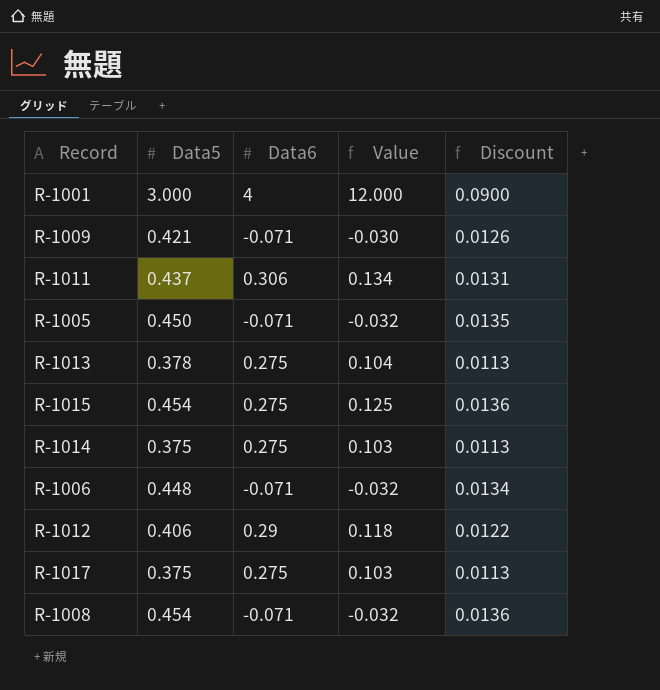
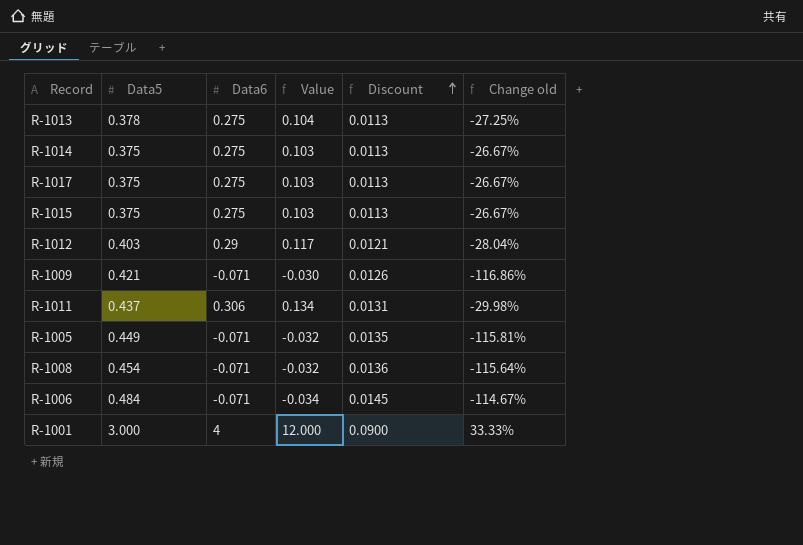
row order: none -> Discount ascending
column Change old | formula: none -> ([Data6] - [Data5]) / [Data5]
R-1015 | Data5: 0.454 -> 0.375
R-1015 | Value: 0.125 -> 0.103
R-1015 | Discount: 0.0136 -> 0.0113
R-1012 | Data5: 0.406 -> 0.403
R-1012 | Value: 0.118 -> 0.117
R-1012 | Discount: 0.0122 -> 0.0121
R-1005 | Data5: 0.450 -> 0.449
R-1006 | Data5: 0.448 -> 0.484
R-1006 | Value: -0.032 -> -0.034
R-1006 | Discount: 0.0134 -> 0.0145

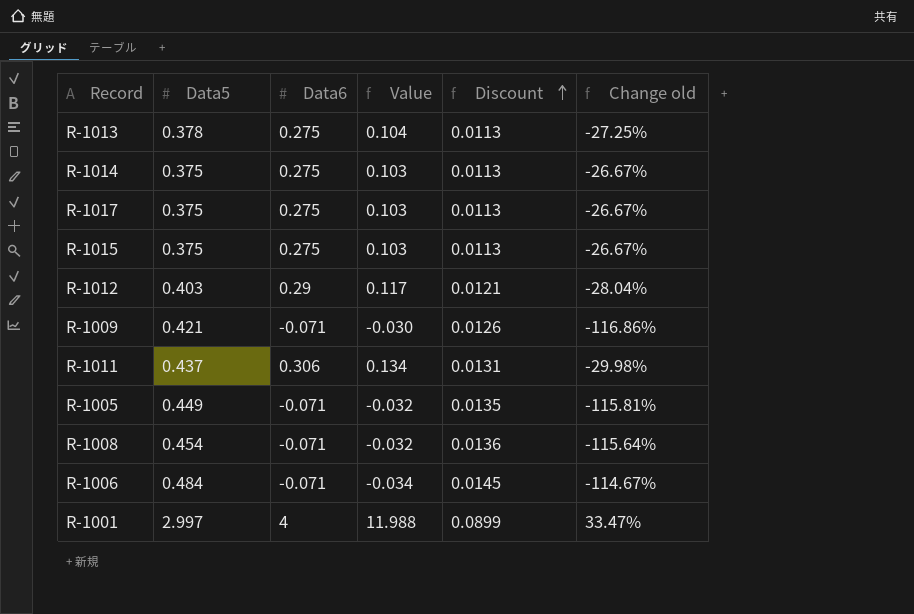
R-1001 | Data5: 3.000 -> 2.997
R-1001 | Value: 12.000 -> 11.988
R-1001 | Discount: 0.0900 -> 0.0899
R-1001 | Change old: 33.33% -> 33.47%

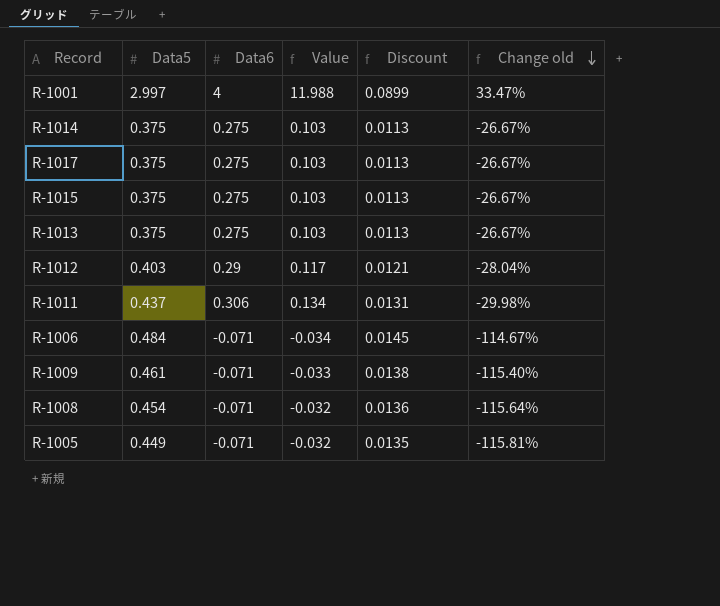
row order: Discount ascending -> Change old descending
R-1013 | Data5: 0.378 -> 0.375
R-1013 | Value: 0.104 -> 0.103
R-1013 | Change old: -27.25% -> -26.67%
R-1009 | Data5: 0.421 -> 0.461
R-1009 | Value: -0.030 -> -0.033
R-1009 | Discount: 0.0126 -> 0.0138
R-1009 | Change old: -116.86% -> -115.40%

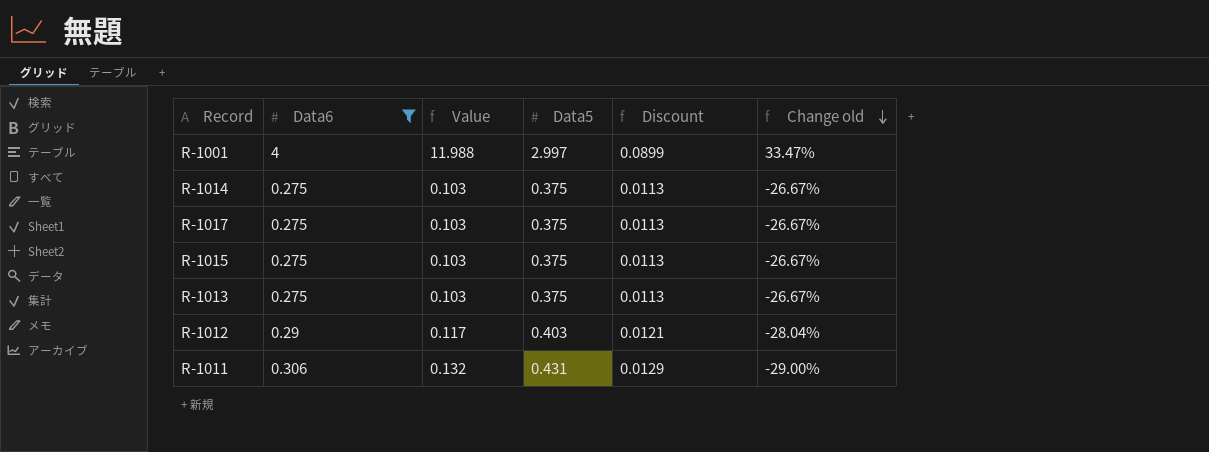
filter: none -> Data6 != -0.071
column Data5 | position: 2 -> 4
R-1011 | Value: 0.134 -> 0.132
R-1011 | Data5: 0.437 -> 0.431
R-1011 | Discount: 0.0131 -> 0.0129
R-1011 | Change old: -29.98% -> -29.00%

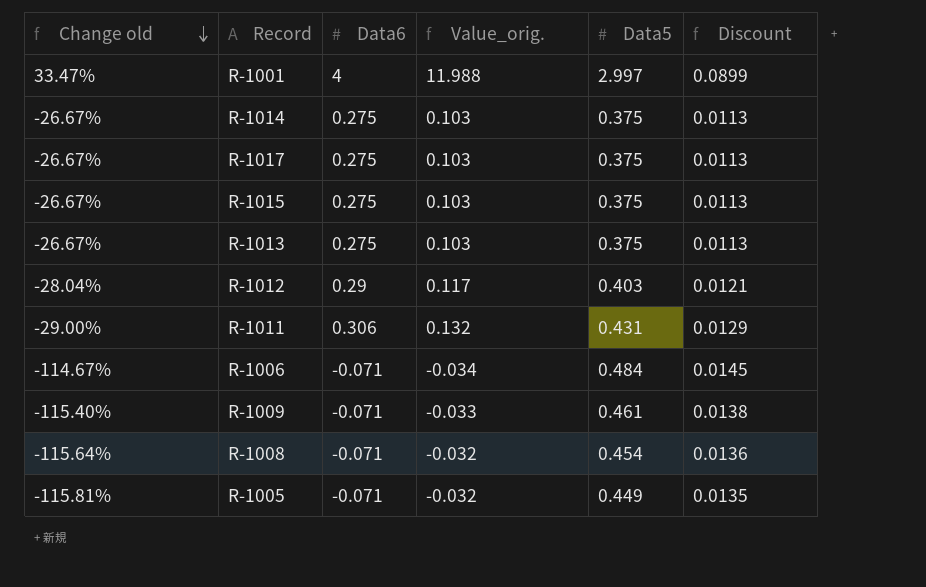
filter: Data6 != -0.071 -> none
column Change old | position: 6 -> 1
column name: Value -> Value_orig.

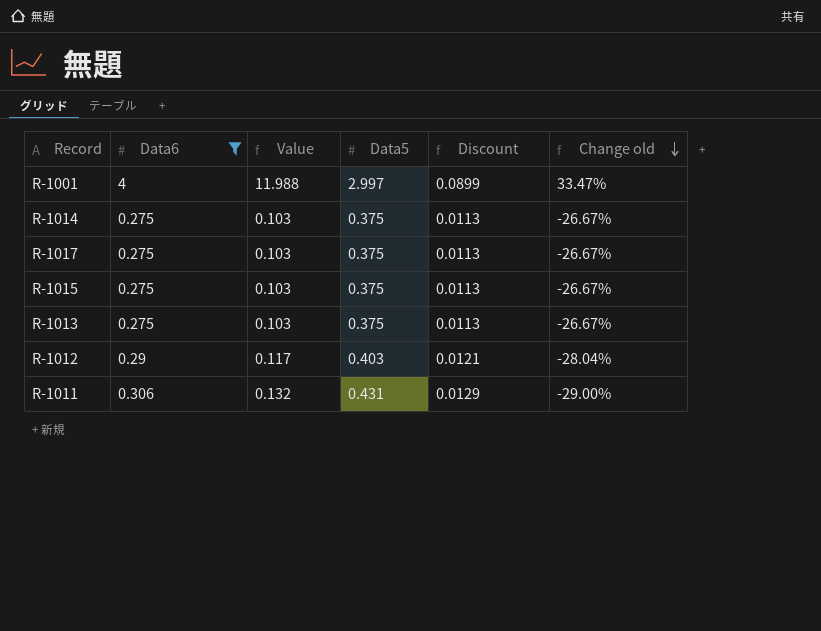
filter: none -> Data6 != -0.071
column name: Value_orig. -> Value
column Change old | position: 1 -> 6

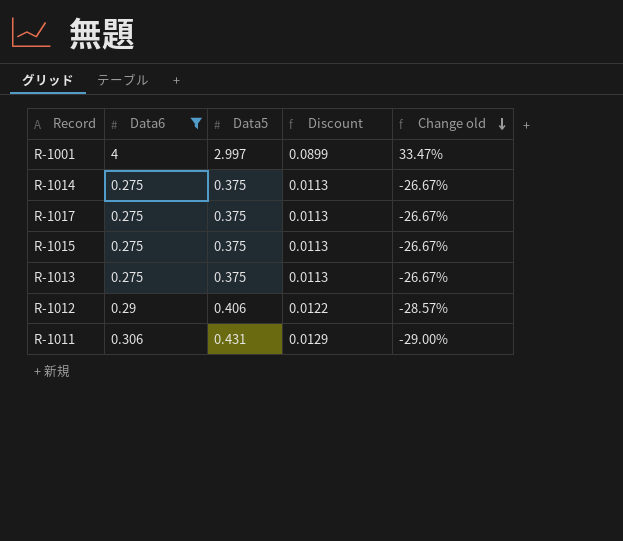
column Value | formula: [Data6] * [Data5] -> none
R-1012 | Data5: 0.403 -> 0.406
R-1012 | Discount: 0.0121 -> 0.0122
R-1012 | Change old: -28.04% -> -28.57%

